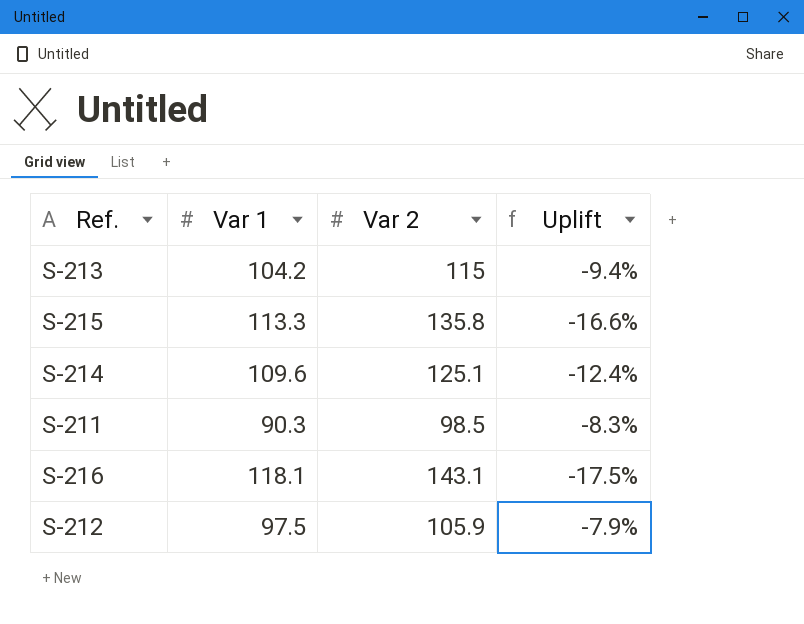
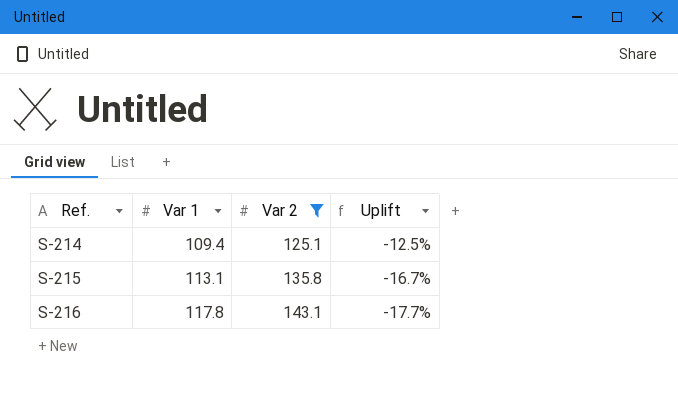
filter: none -> Var 2 >= 125.1
row order: none -> Ref. ascending
S-214 | Var 1: 109.6 -> 109.4
S-214 | Uplift: -12.4% -> -12.5%
S-215 | Var 1: 113.3 -> 113.1
S-215 | Uplift: -16.6% -> -16.7%
S-216 | Var 1: 118.1 -> 117.8
S-216 | Uplift: -17.5% -> -17.7%

